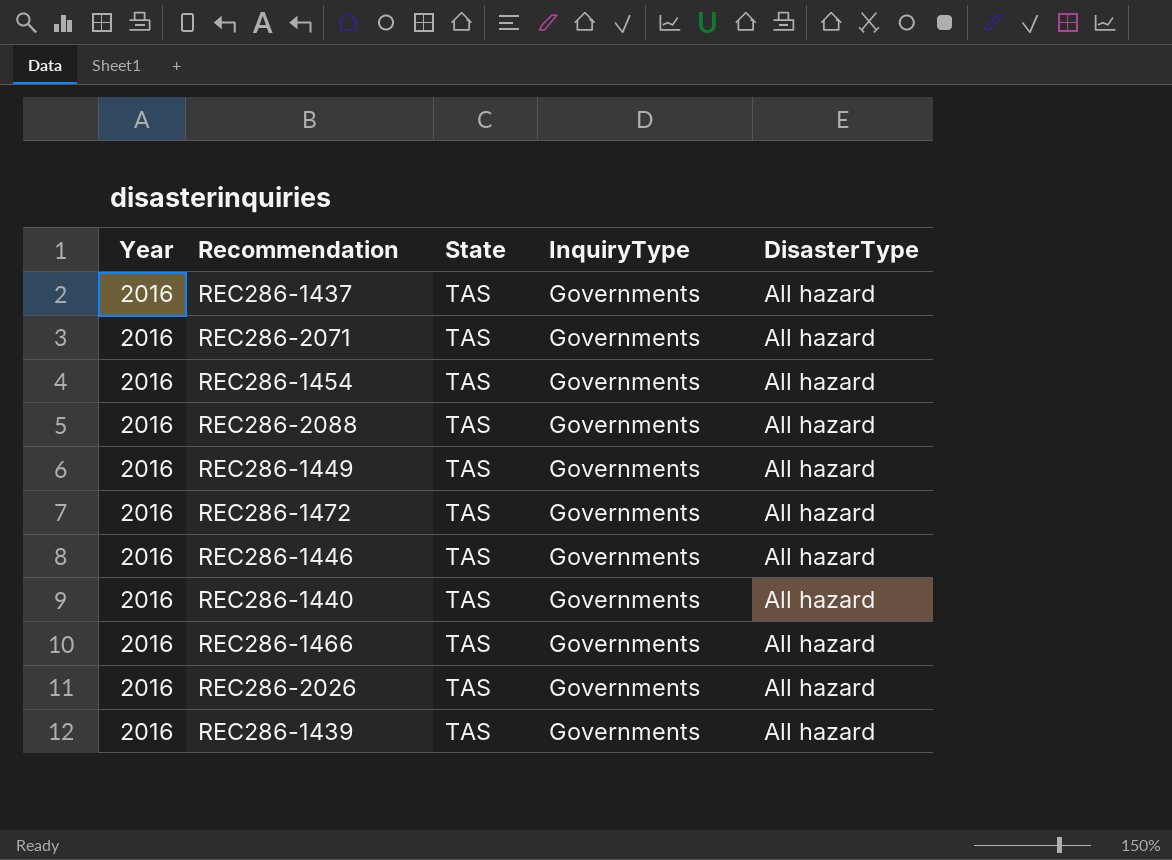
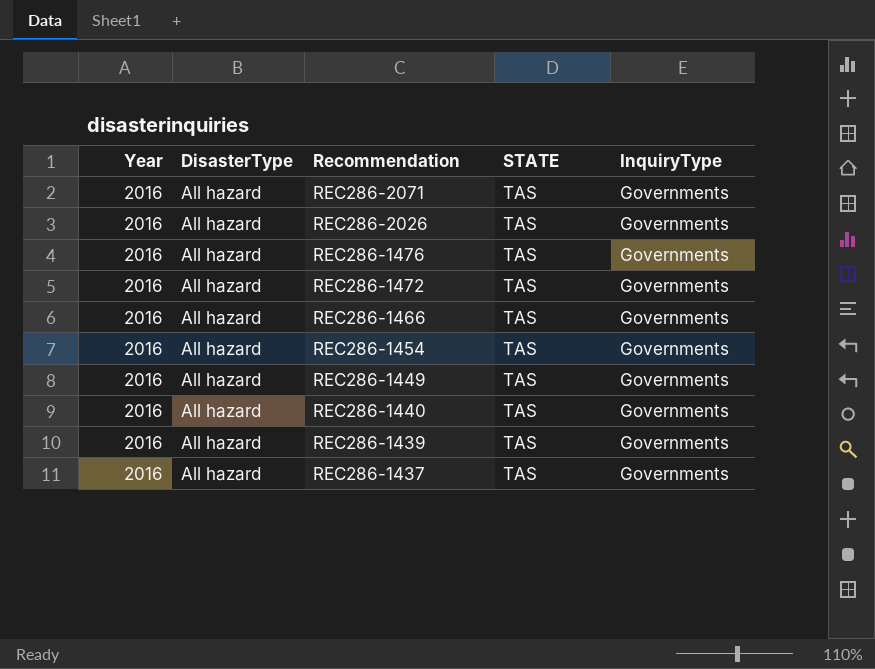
row order: none -> Recommendation descending
column DisasterType | position: 5 -> 2
column name: State -> STATE
row REC286-2088: 2016 | TAS | Governments | All hazard -> none
row REC286-1446: 2016 | TAS | Governments | All hazard -> none
row REC286-1476: none -> 2016 | All hazard | TAS | Governments

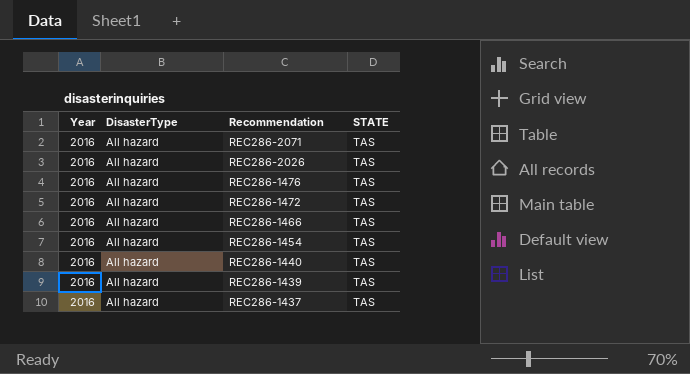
column InquiryType | position: 5 -> none
row REC286-1449: 2016 | All hazard | TAS | Governments -> none

